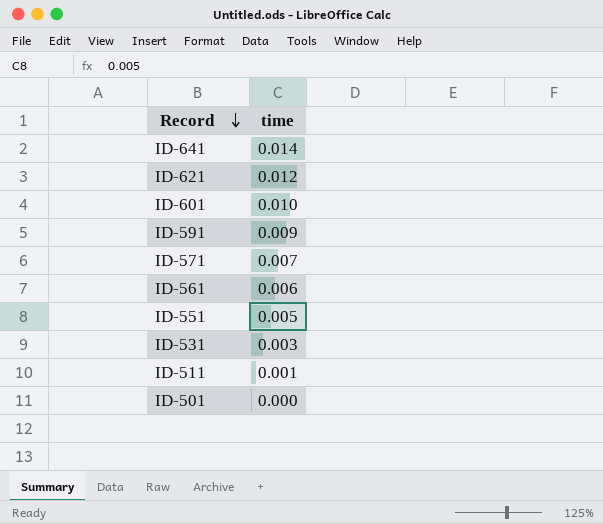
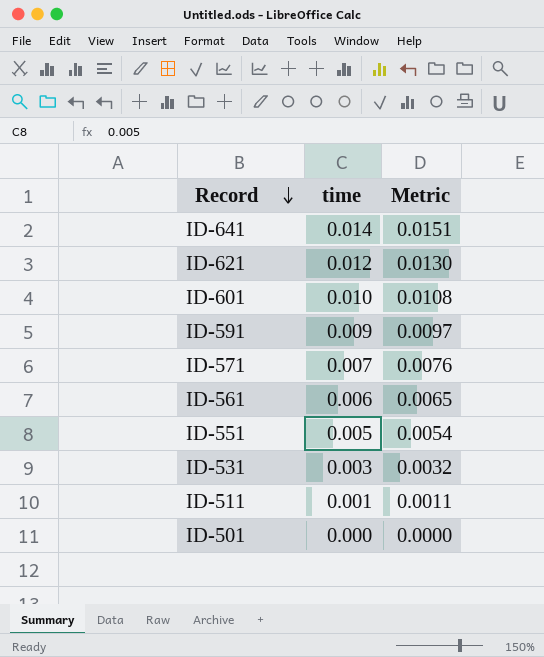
column Metric | formula: none -> [time] * 1.08

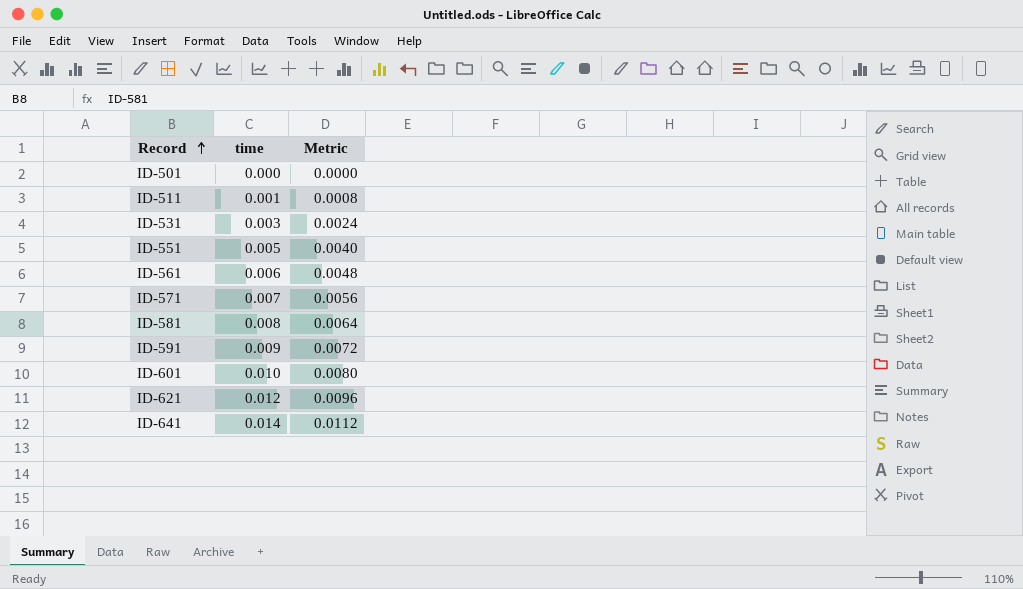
row order: Record descending -> Record ascending
column Metric | formula: [time] * 1.08 -> [time] * 0.8
row ID-581: none -> 0.008 | 0.0064

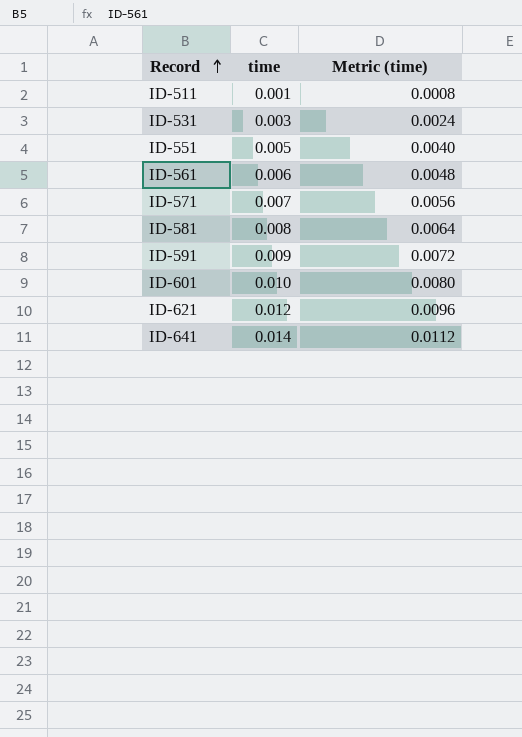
column name: Metric -> Metric (time)
row ID-501: 0.000 | 0.0000 -> none

